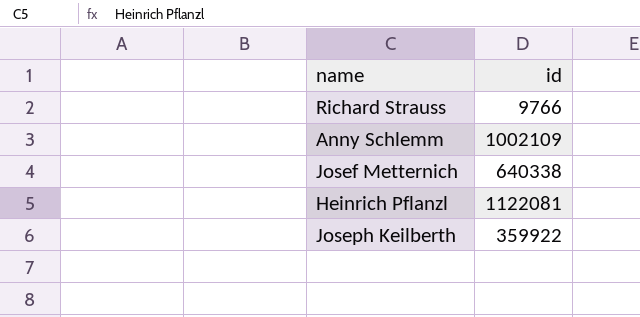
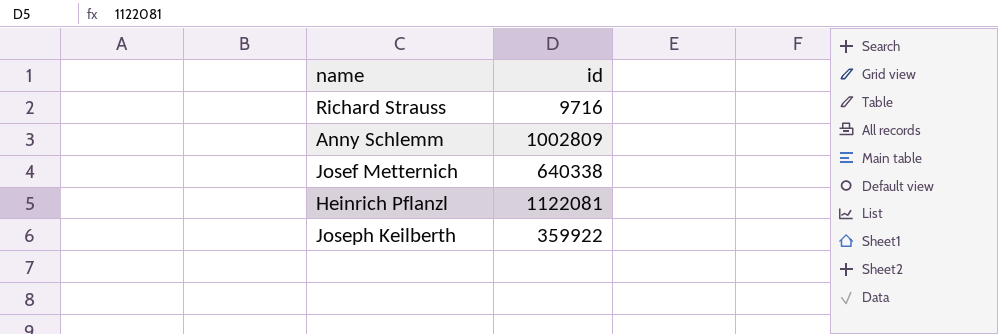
Richard Strauss | id: 9766 -> 9716
Anny Schlemm | id: 1002109 -> 1002809

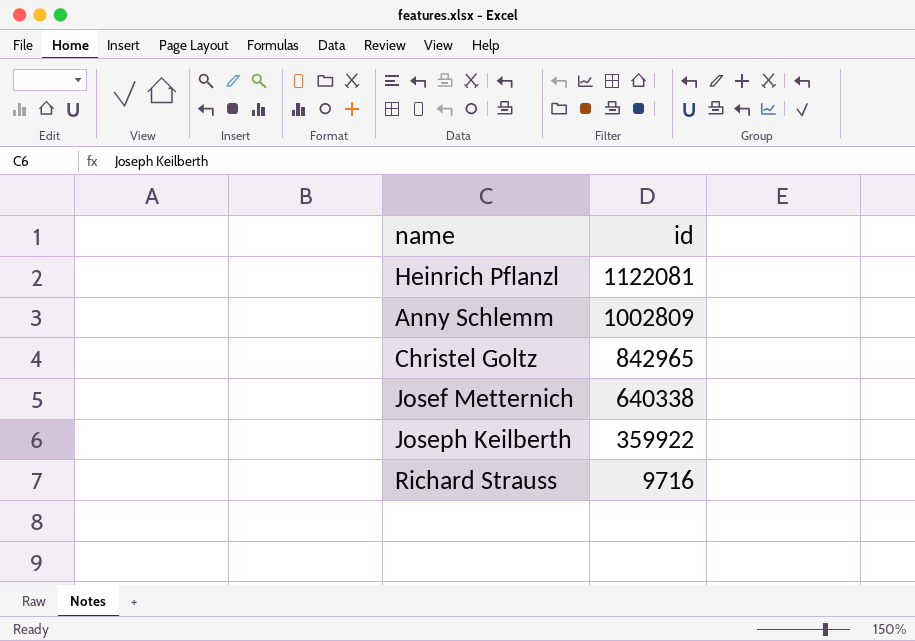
row order: none -> id descending
row Christel Goltz: none -> 842965

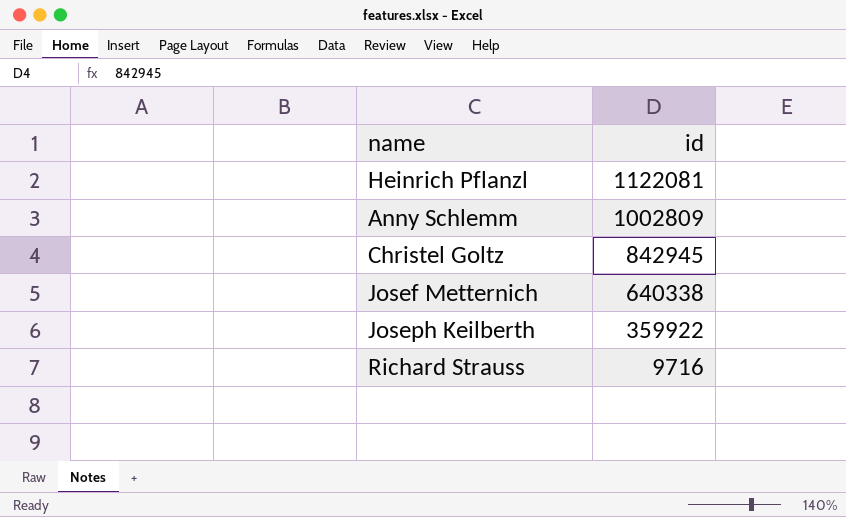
Christel Goltz | id: 842965 -> 842945

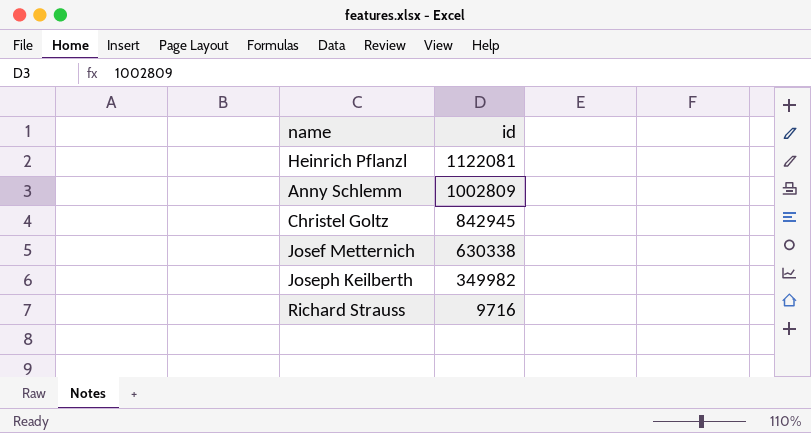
Josef Metternich | id: 640338 -> 630338
Joseph Keilberth | id: 359922 -> 349982

